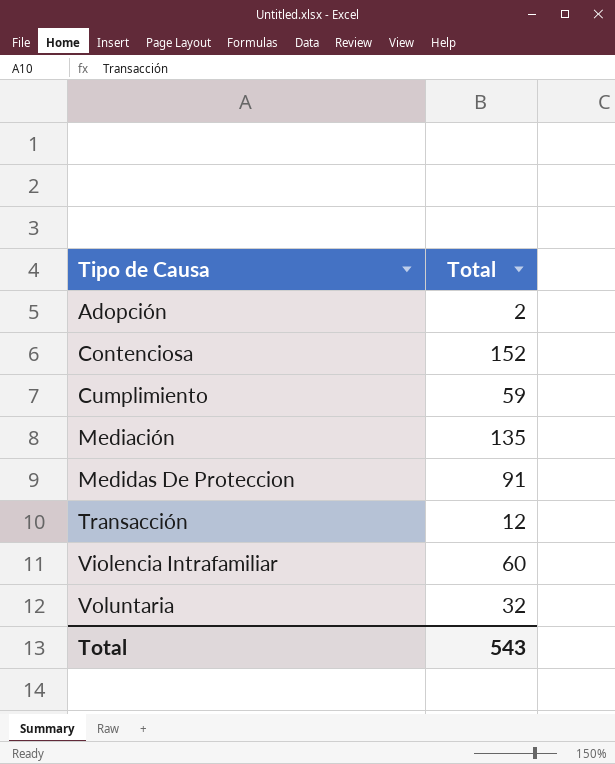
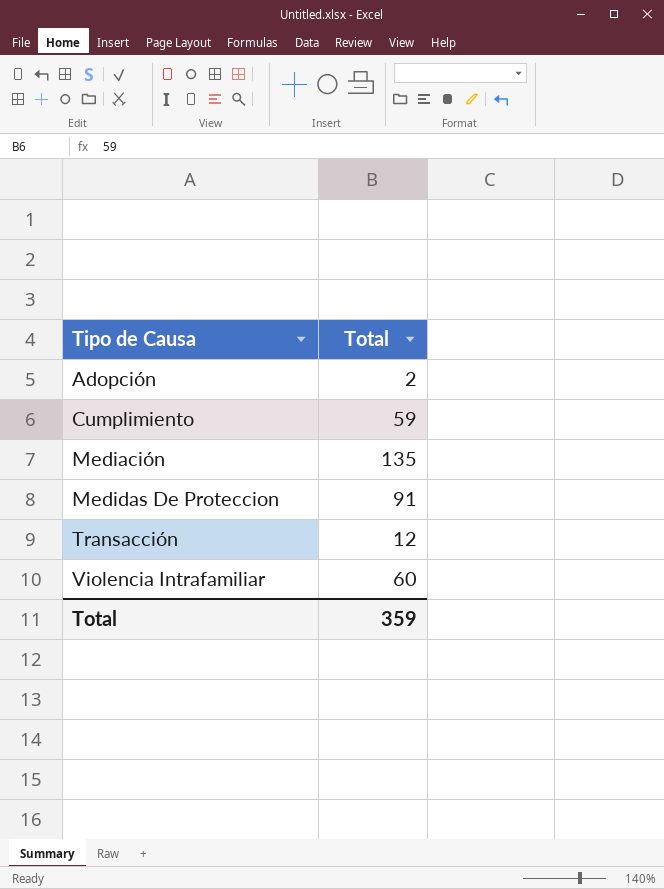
row Contenciosa: 152 -> none
row Voluntaria: 32 -> none
Total | Total: 543 -> 359

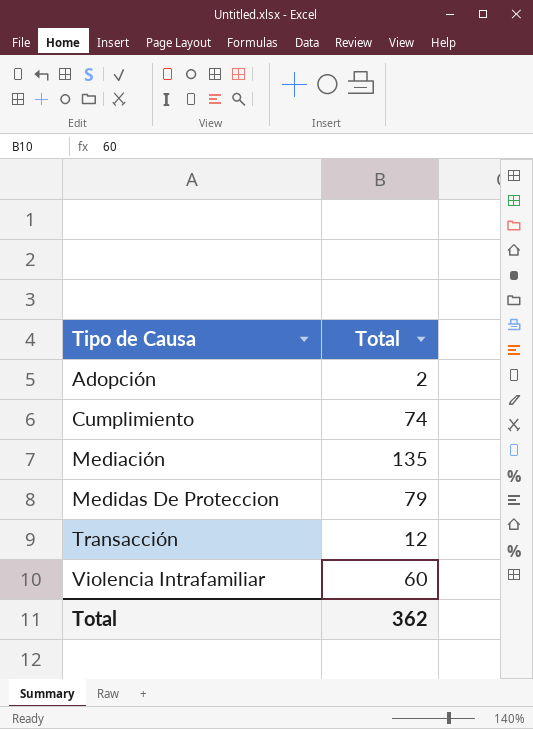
Cumplimiento | Total: 59 -> 74
Medidas De Proteccion | Total: 91 -> 79
Total | Total: 359 -> 362

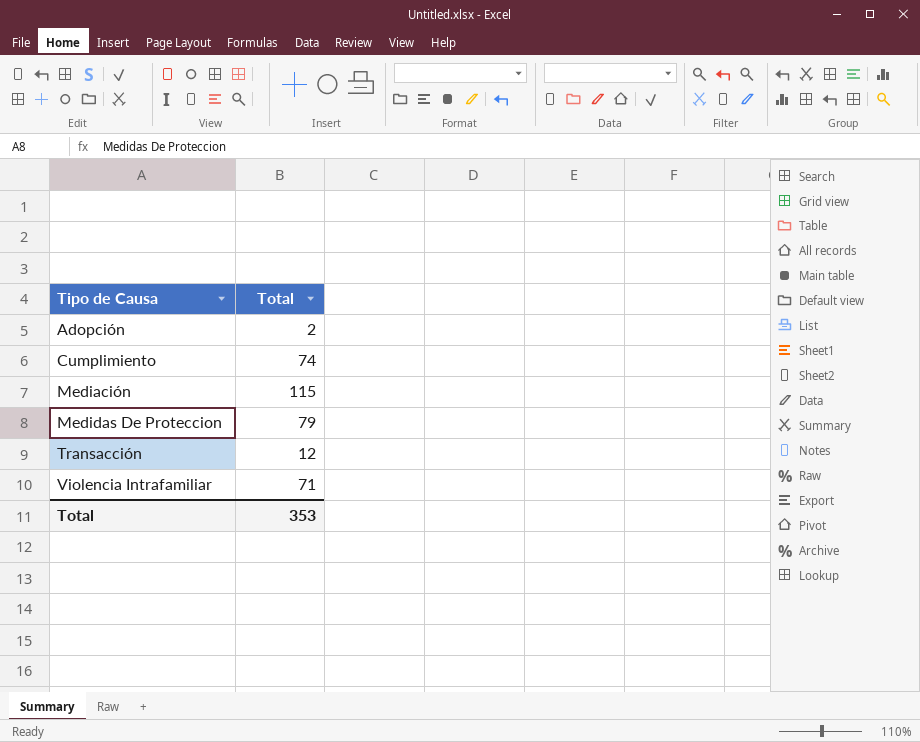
Mediación | Total: 135 -> 115
Violencia Intrafamiliar | Total: 60 -> 71
Total | Total: 362 -> 353

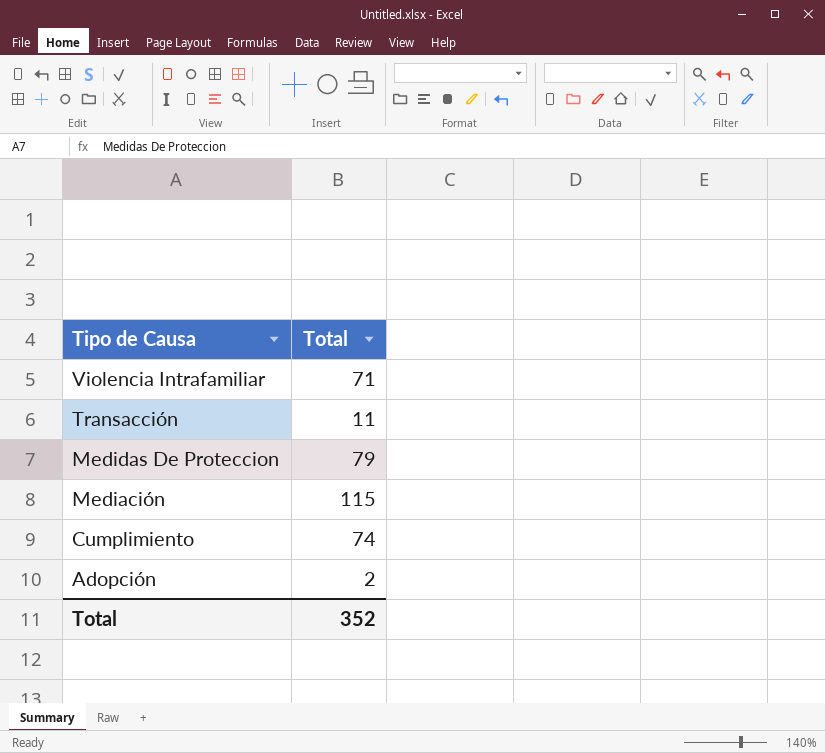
row order: Tipo de Causa ascending -> Tipo de Causa descending
Transacción | Total: 12 -> 11
Total | Total: 353 -> 352

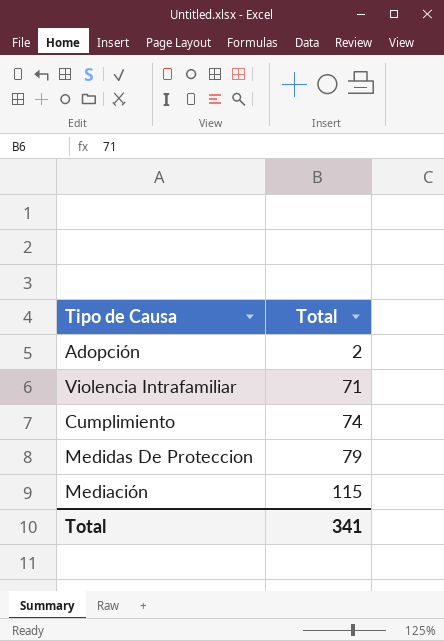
row order: Tipo de Causa descending -> Total ascending
row Transacción: 11 -> none
Total | Total: 352 -> 341

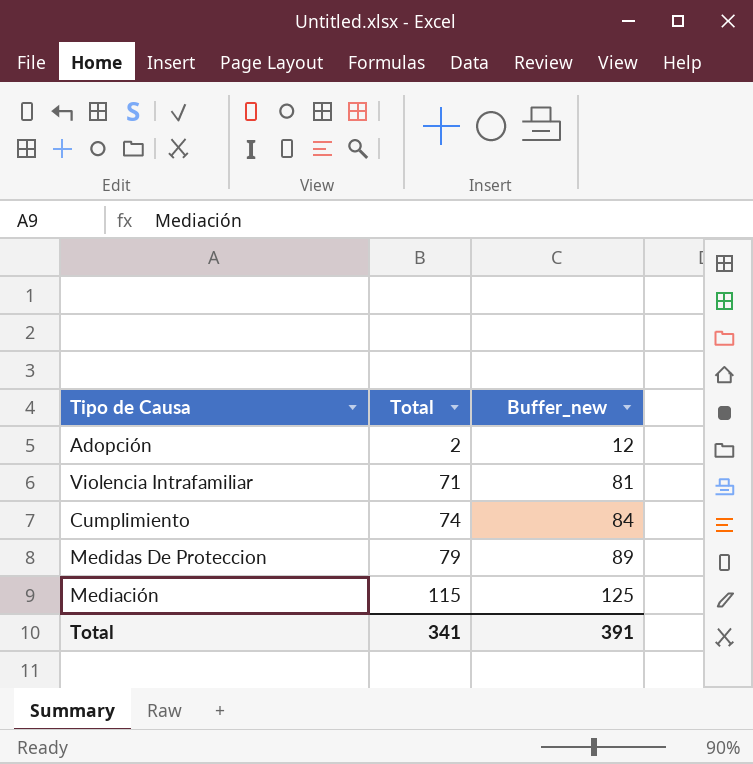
column Buffer_new | formula: none -> [Total] + 10

